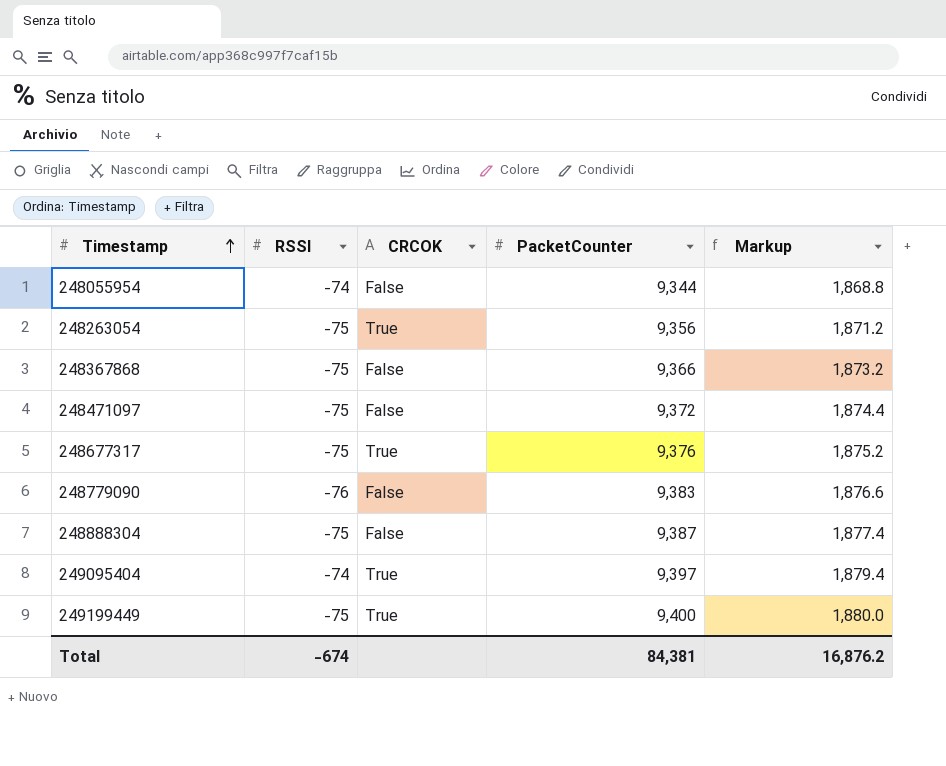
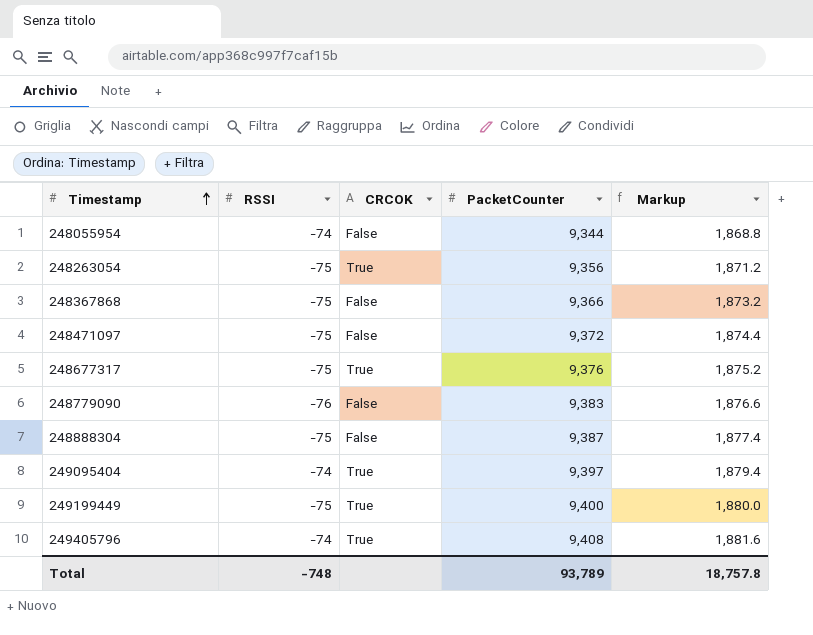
row 249405796: none -> -74 | True | 9,408 | 1,881.6
Total | RSSI: -674 -> -748
Total | PacketCounter: 84,381 -> 93,789
Total | Markup: 16,876.2 -> 18,757.8

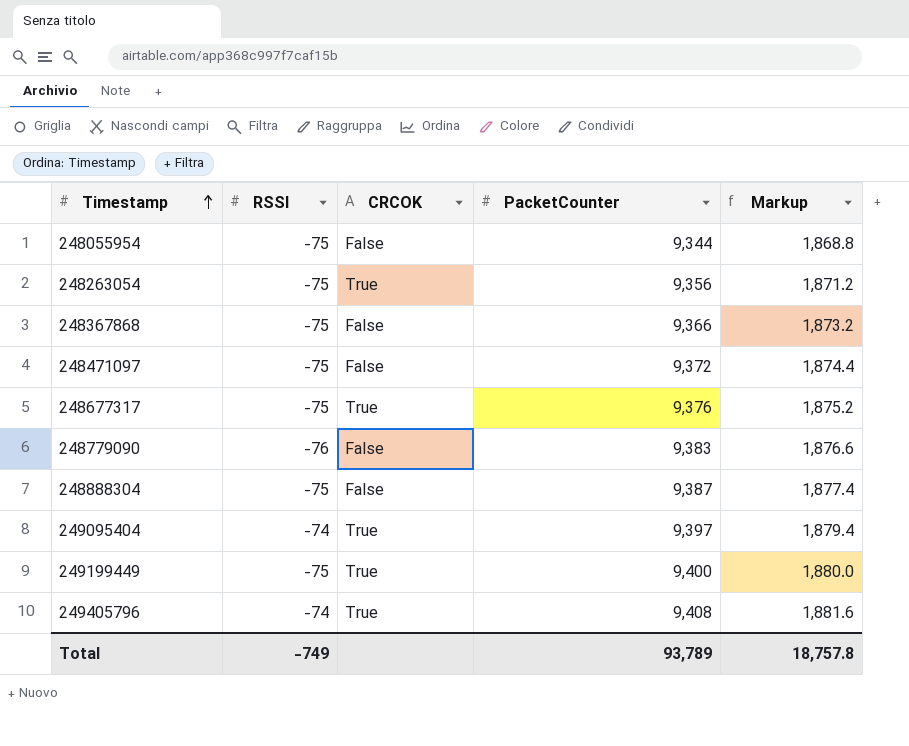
248055954 | RSSI: -74 -> -75
Total | RSSI: -748 -> -749

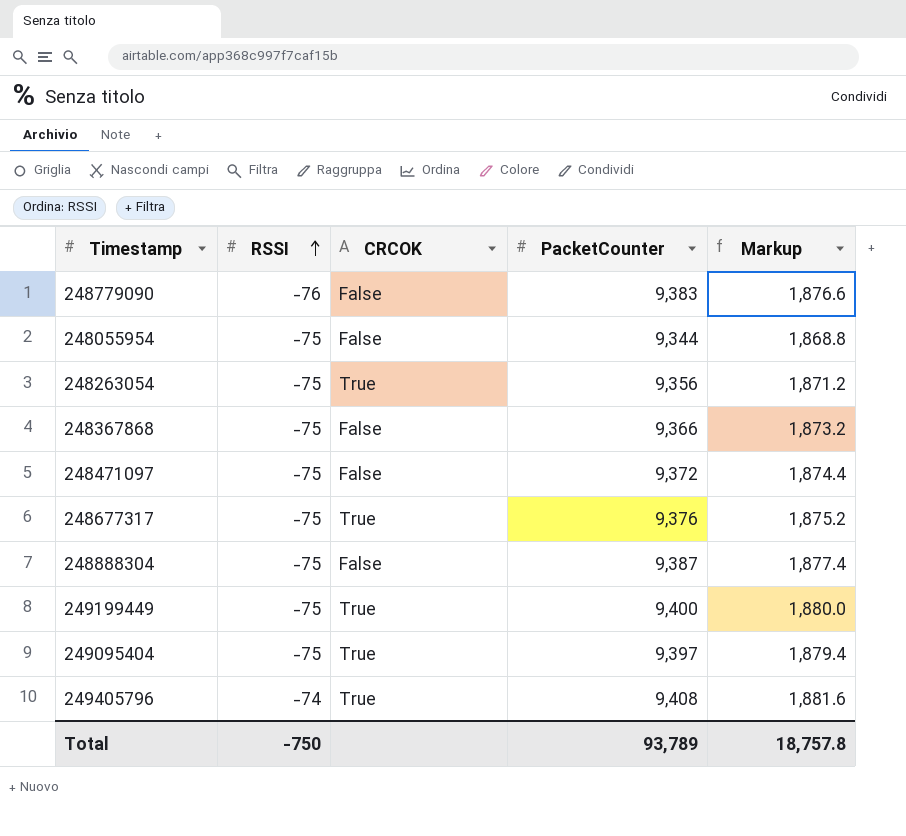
row order: Timestamp ascending -> RSSI ascending
249095404 | RSSI: -74 -> -75
Total | RSSI: -749 -> -750

